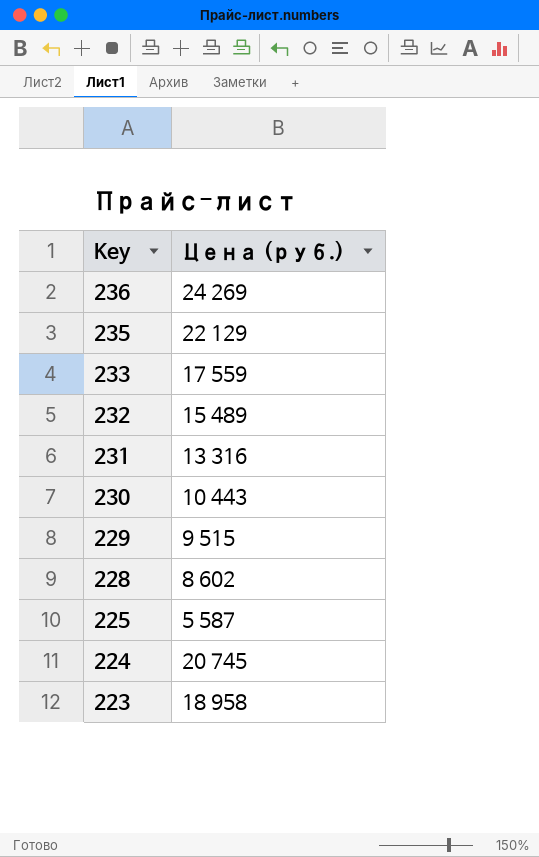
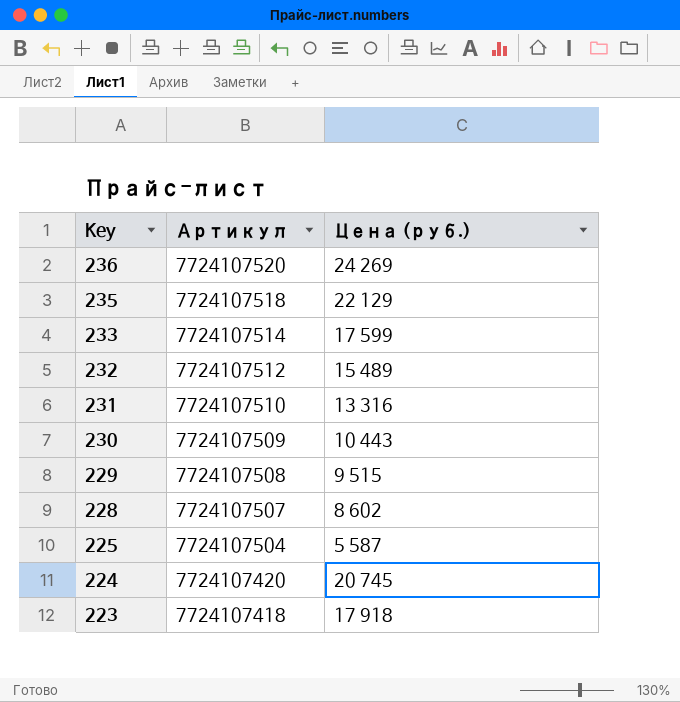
column Артикул | position: none -> 2
233 | Цена (руб.): 17 559 -> 17 599
223 | Цена (руб.): 18 958 -> 17 918

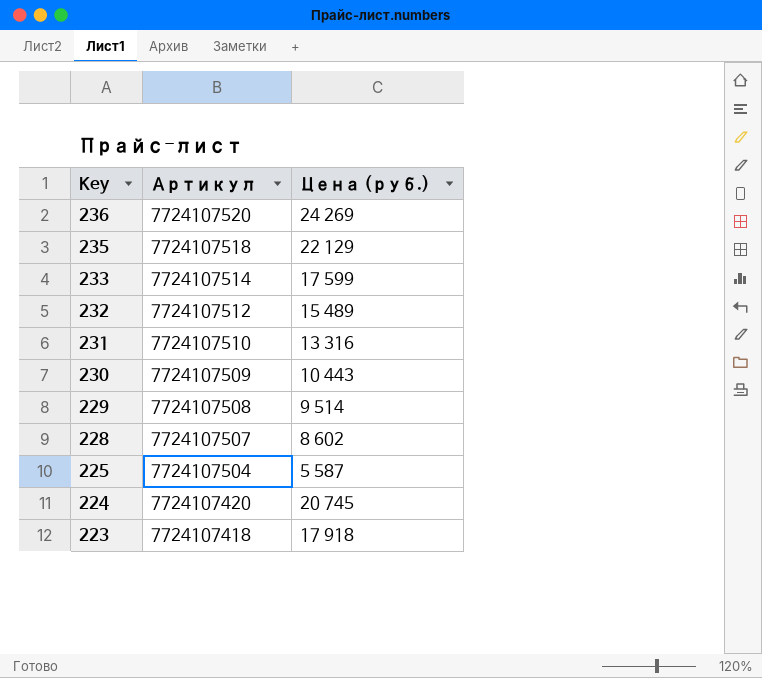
229 | Цена (руб.): 9 515 -> 9 514

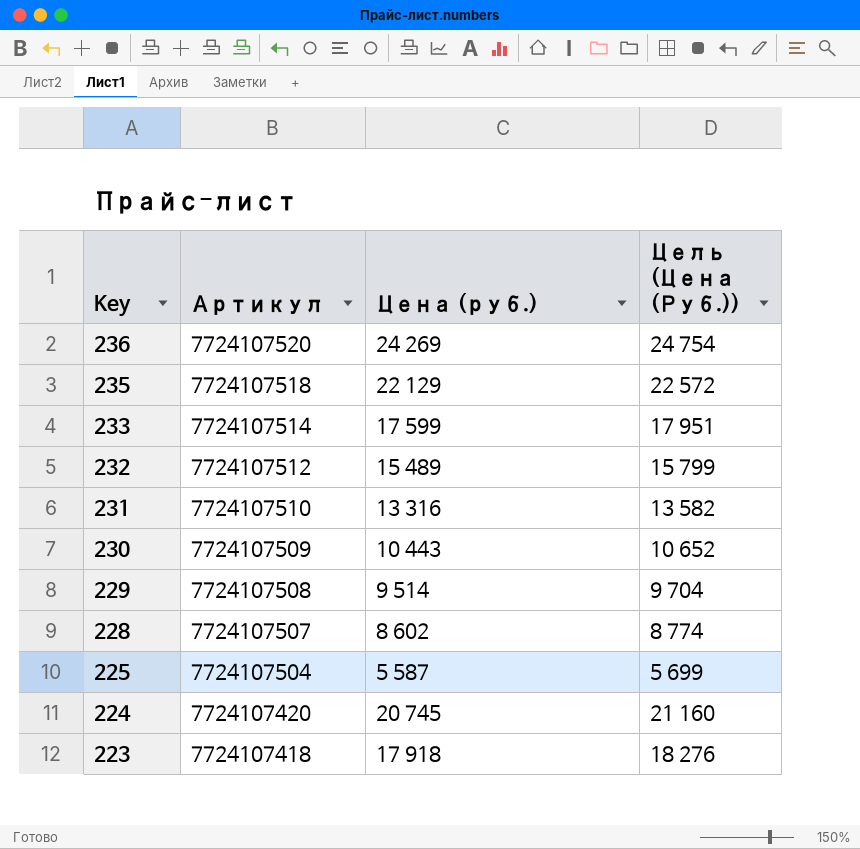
column Цель (Цена (Руб.)) | formula: none -> [Цена (руб.)] * 1,02

